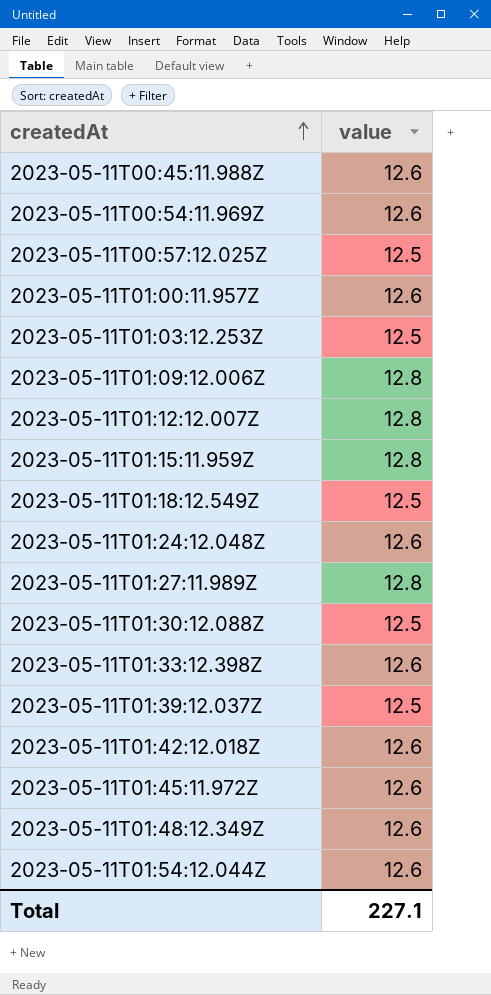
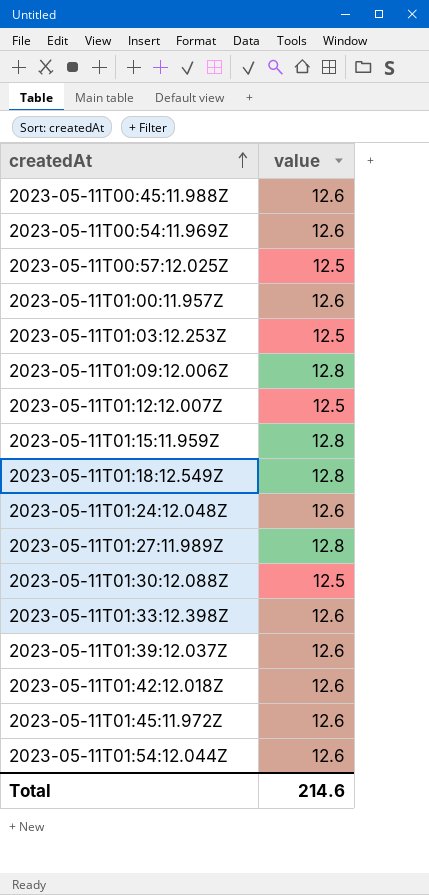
row 2023-05-11T01:48:12.349Z: 12.6 -> none
2023-05-11T01:12:12.007Z | value: 12.8 -> 12.5
2023-05-11T01:18:12.549Z | value: 12.5 -> 12.8
2023-05-11T01:39:12.037Z | value: 12.5 -> 12.6
Total | value: 227.1 -> 214.6

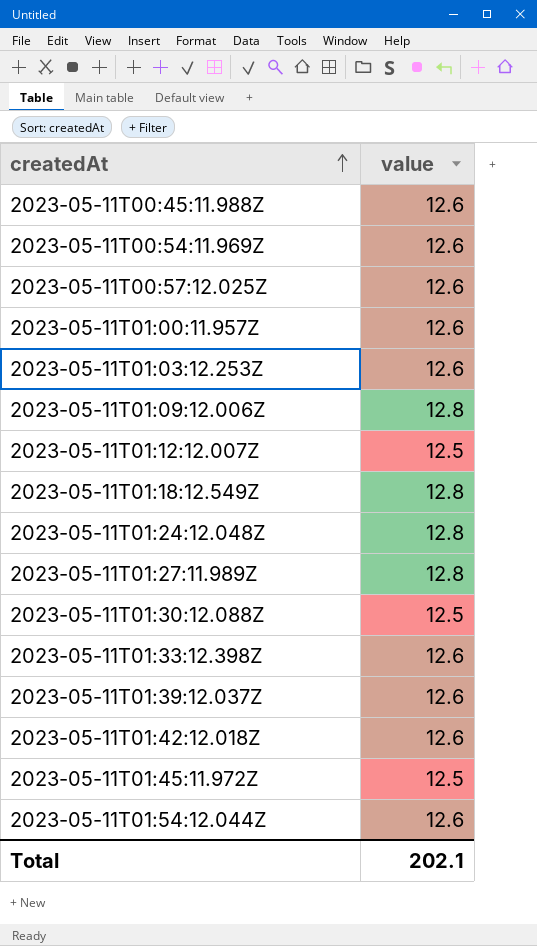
row 2023-05-11T01:15:11.959Z: 12.8 -> none
2023-05-11T00:57:12.025Z | value: 12.5 -> 12.6
2023-05-11T01:03:12.253Z | value: 12.5 -> 12.6
2023-05-11T01:24:12.048Z | value: 12.6 -> 12.8
2023-05-11T01:45:11.972Z | value: 12.6 -> 12.5
Total | value: 214.6 -> 202.1

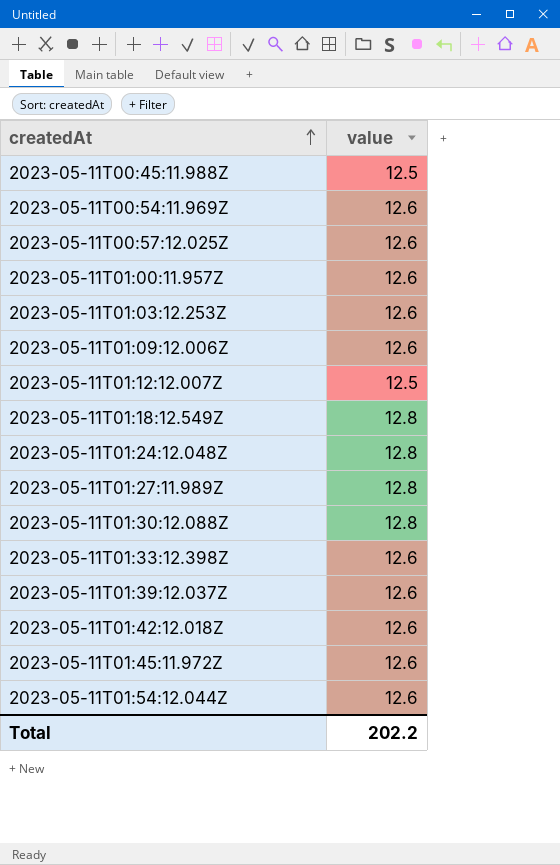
2023-05-11T00:45:11.988Z | value: 12.6 -> 12.5
2023-05-11T01:09:12.006Z | value: 12.8 -> 12.6
2023-05-11T01:30:12.088Z | value: 12.5 -> 12.8
2023-05-11T01:45:11.972Z | value: 12.5 -> 12.6
Total | value: 202.1 -> 202.2

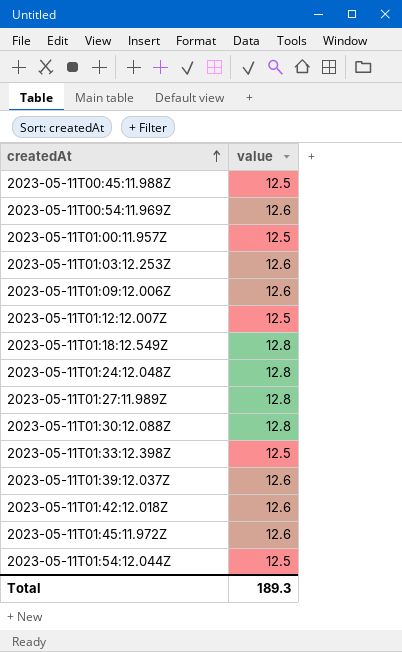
row 2023-05-11T00:57:12.025Z: 12.6 -> none
2023-05-11T01:00:11.957Z | value: 12.6 -> 12.5
2023-05-11T01:33:12.398Z | value: 12.6 -> 12.5
2023-05-11T01:54:12.044Z | value: 12.6 -> 12.5
Total | value: 202.2 -> 189.3

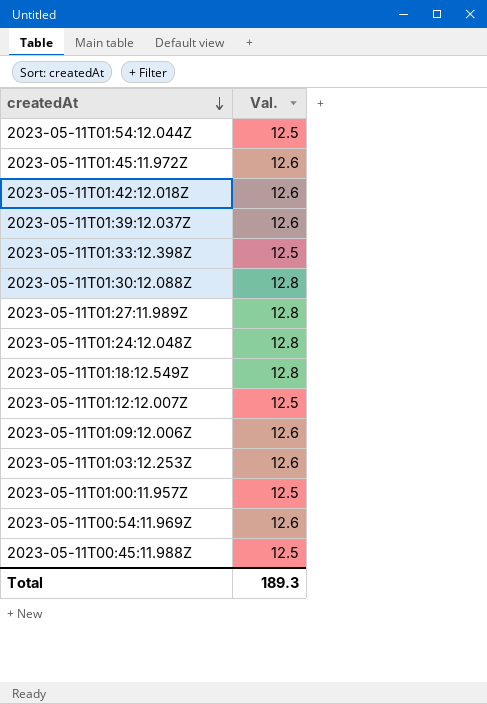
row order: createdAt ascending -> createdAt descending
column name: value -> Val.

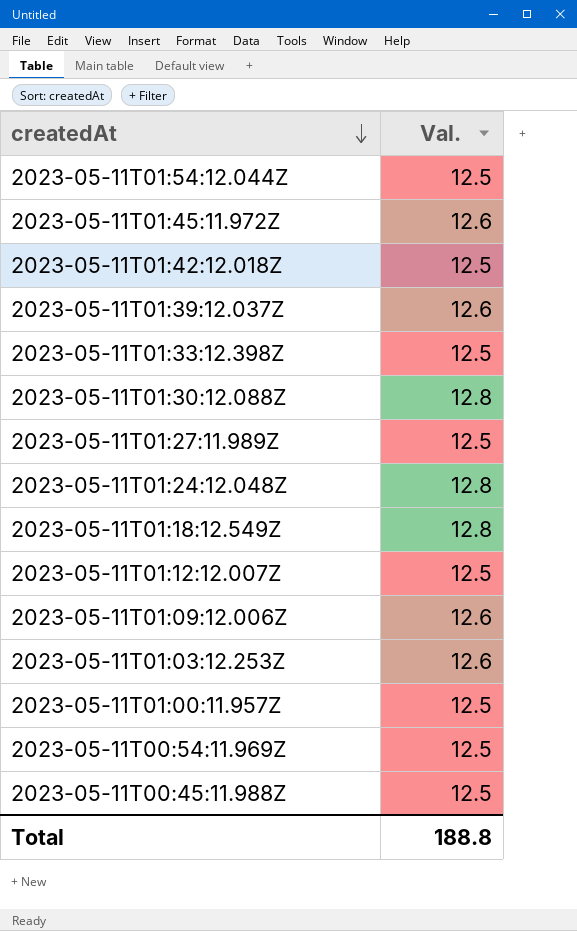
2023-05-11T01:42:12.018Z | Val.: 12.6 -> 12.5
2023-05-11T01:27:11.989Z | Val.: 12.8 -> 12.5
2023-05-11T00:54:11.969Z | Val.: 12.6 -> 12.5
Total | Val.: 189.3 -> 188.8

